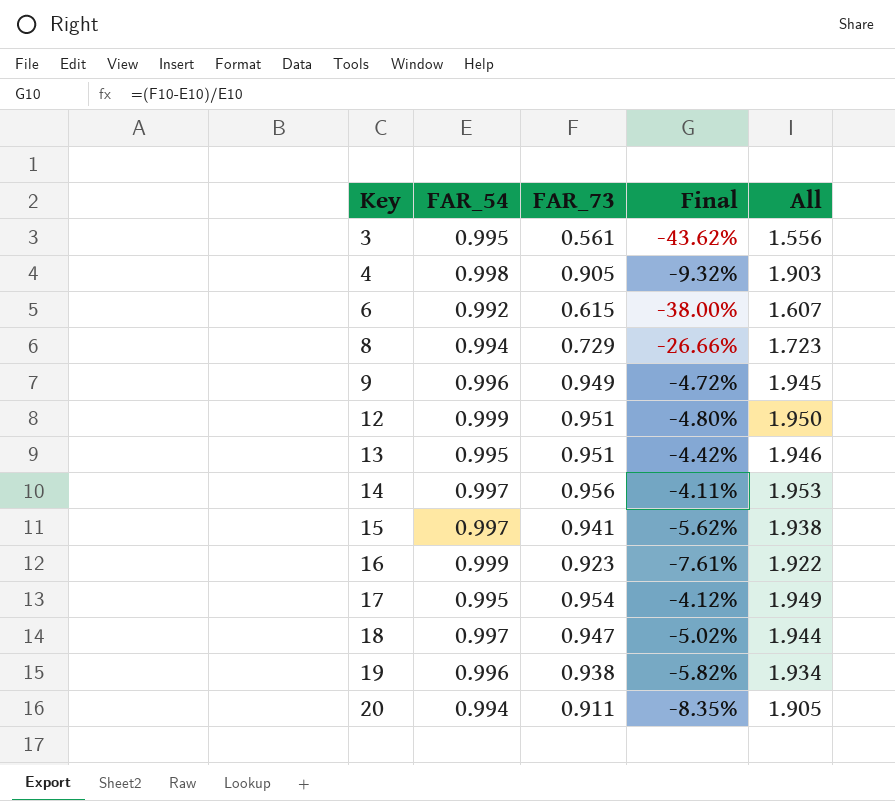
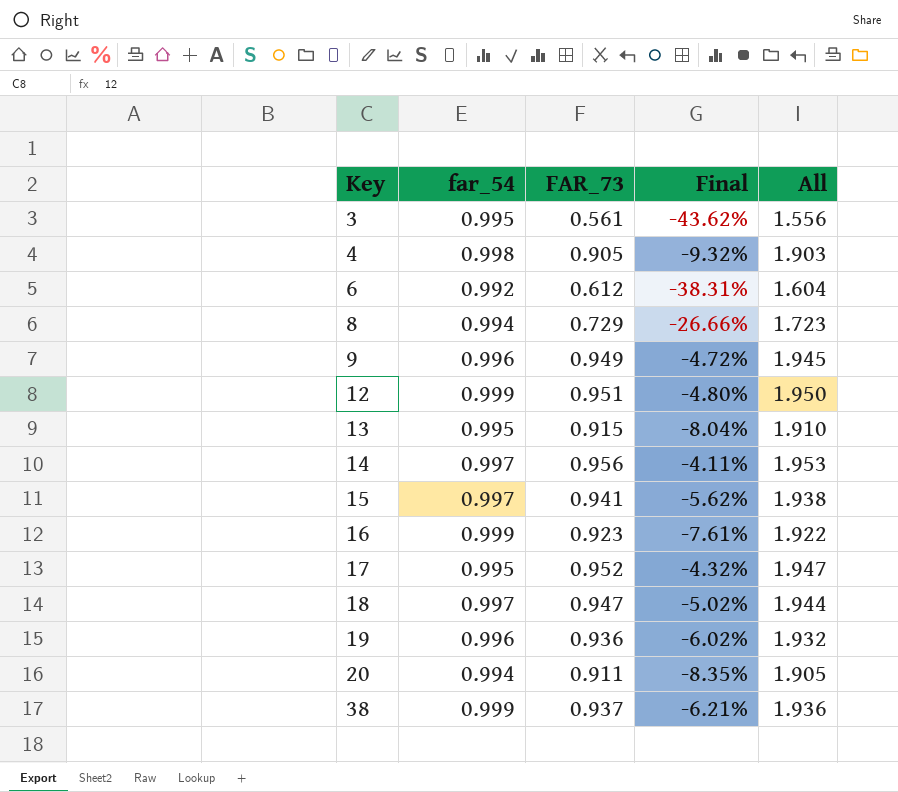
column name: FAR_54 -> far_54
6 | FAR_73: 0.615 -> 0.612
6 | Final: -38.00% -> -38.31%
6 | All: 1.607 -> 1.604
13 | FAR_73: 0.951 -> 0.915
13 | Final: -4.42% -> -8.04%
13 | All: 1.946 -> 1.910
17 | FAR_73: 0.954 -> 0.952
17 | Final: -4.12% -> -4.32%
17 | All: 1.949 -> 1.947
19 | FAR_73: 0.938 -> 0.936
19 | Final: -5.82% -> -6.02%
19 | All: 1.934 -> 1.932
row 38: none -> 0.999 | 0.937 | -6.21% | 1.936

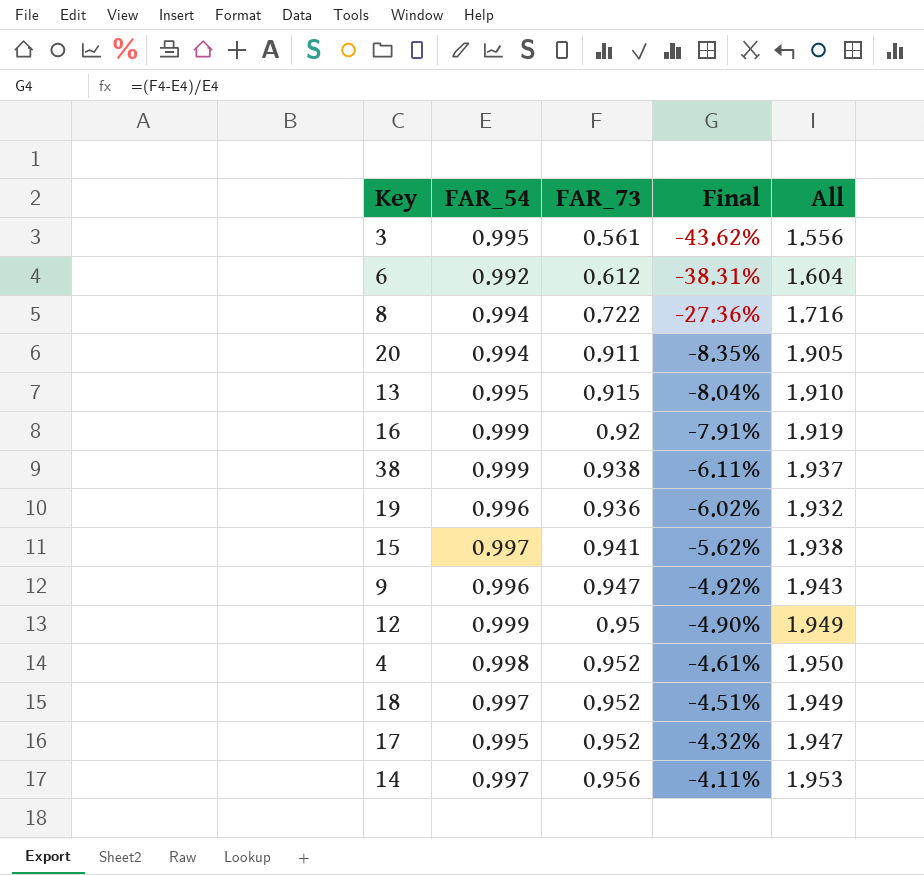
row order: Key ascending -> Final ascending
column name: far_54 -> FAR_54
8 | FAR_73: 0.729 -> 0.722
8 | Final: -26.66% -> -27.36%
8 | All: 1.723 -> 1.716
16 | FAR_73: 0.923 -> 0.92
16 | Final: -7.61% -> -7.91%
16 | All: 1.922 -> 1.919
38 | FAR_73: 0.937 -> 0.938
38 | Final: -6.21% -> -6.11%
38 | All: 1.936 -> 1.937
9 | FAR_73: 0.949 -> 0.947
9 | Final: -4.72% -> -4.92%
9 | All: 1.945 -> 1.943
12 | FAR_73: 0.951 -> 0.95
12 | Final: -4.80% -> -4.90%
12 | All: 1.950 -> 1.949
4 | FAR_73: 0.905 -> 0.952
4 | Final: -9.32% -> -4.61%
4 | All: 1.903 -> 1.950
18 | FAR_73: 0.947 -> 0.952
18 | Final: -5.02% -> -4.51%
18 | All: 1.944 -> 1.949

